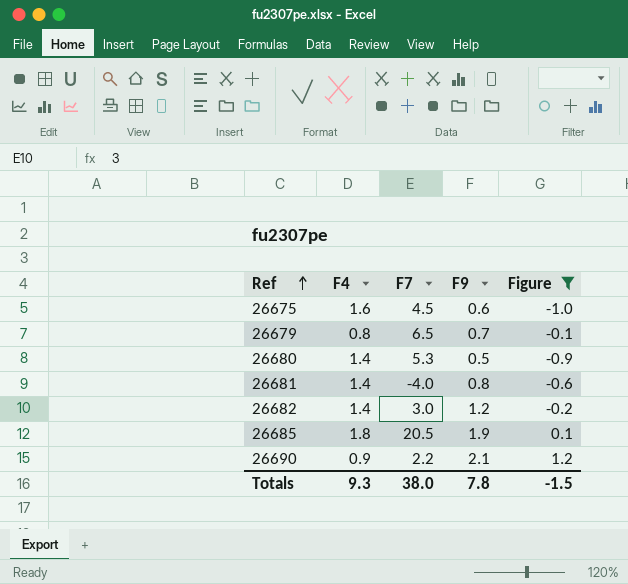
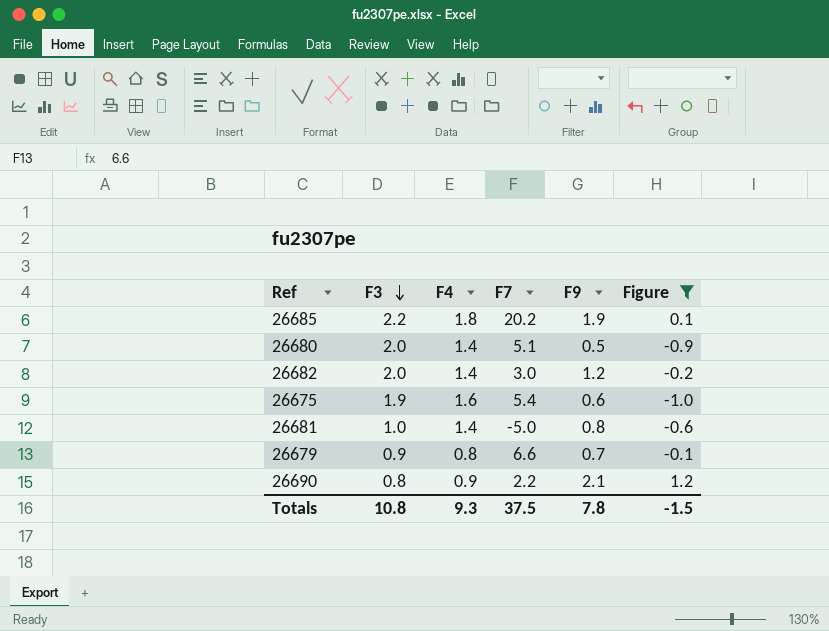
row order: Ref ascending -> F3 descending
column F3 | position: none -> 2
26685 | F7: 20.5 -> 20.2
26680 | F7: 5.3 -> 5.1
26675 | F7: 4.5 -> 5.4
26681 | F7: -4.0 -> -5.0
26679 | F7: 6.5 -> 6.6
Totals | F7: 38.0 -> 37.5

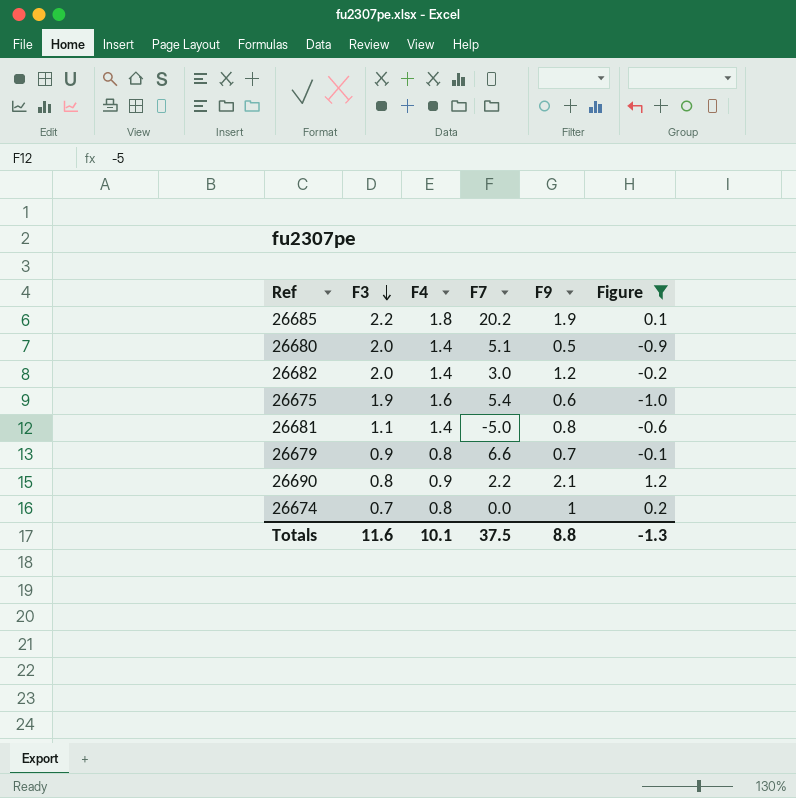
26681 | F3: 1.0 -> 1.1
row 26674: none -> 0.7 | 0.8 | 0.0 | 1 | 0.2
Totals | F3: 10.8 -> 11.6
Totals | F4: 9.3 -> 10.1
Totals | F9: 7.8 -> 8.8
Totals | Figure: -1.5 -> -1.3

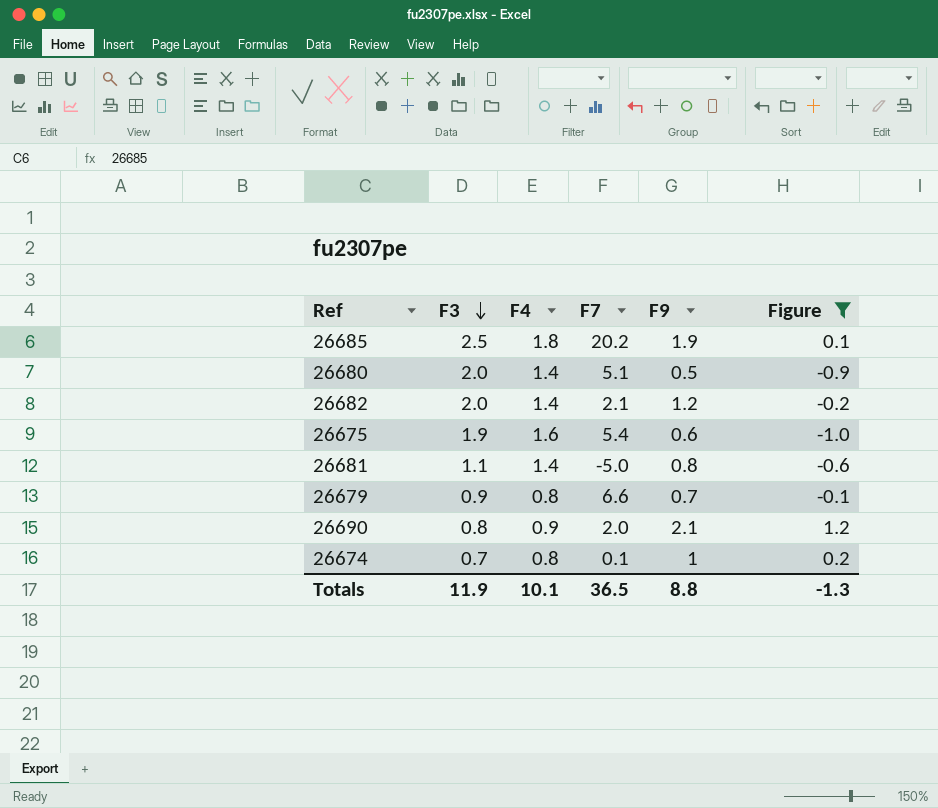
26685 | F3: 2.2 -> 2.5
26682 | F7: 3.0 -> 2.1
26690 | F7: 2.2 -> 2.0
26674 | F7: 0.0 -> 0.1
Totals | F3: 11.6 -> 11.9
Totals | F7: 37.5 -> 36.5

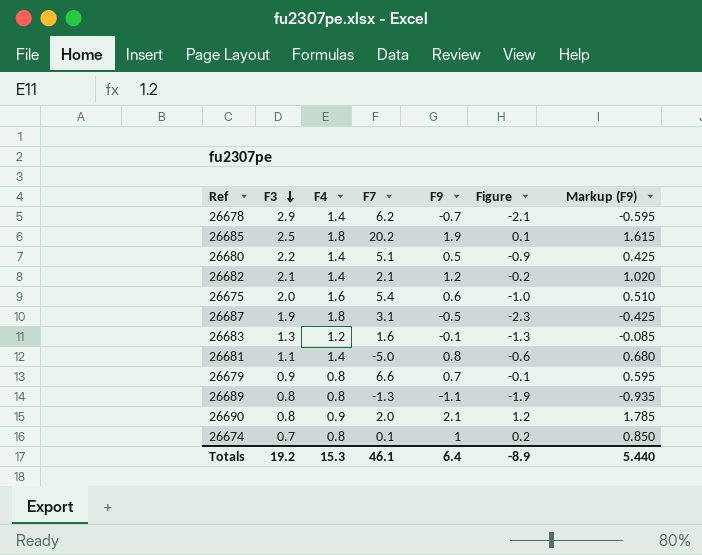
filter: Figure >= -1.0 -> none
column Markup (F9) | formula: none -> [F9] * 0.85
26680 | F3: 2.0 -> 2.2
26682 | F3: 2.0 -> 2.1
26675 | F3: 1.9 -> 2.0
Totals | F3: 11.9 -> 19.2
Totals | F4: 10.1 -> 15.3
Totals | F7: 36.5 -> 46.1
Totals | F9: 8.8 -> 6.4
Totals | Figure: -1.3 -> -8.9

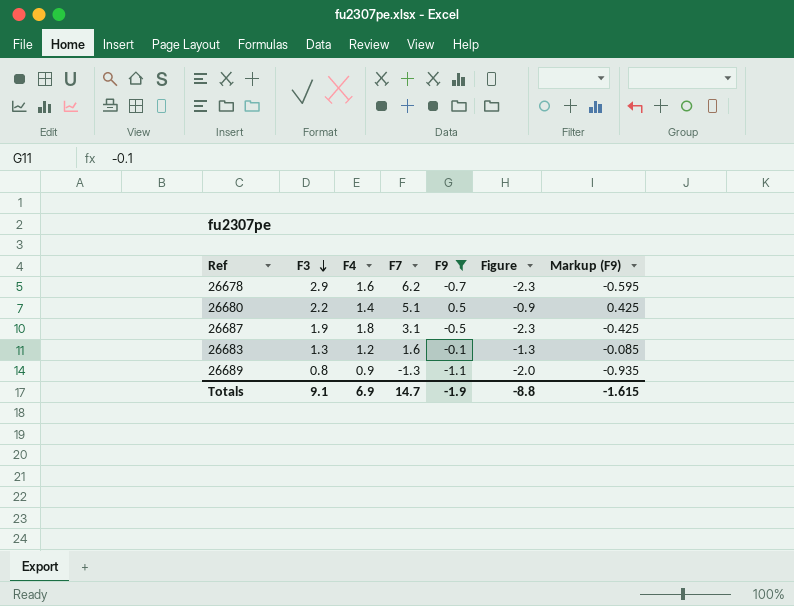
filter: none -> F9 <= 0.5
26678 | F4: 1.4 -> 1.6
26678 | Figure: -2.1 -> -2.3
26689 | F4: 0.8 -> 0.9
26689 | Figure: -1.9 -> -2.0
Totals | F3: 19.2 -> 9.1
Totals | F4: 15.3 -> 6.9
Totals | F7: 46.1 -> 14.7
Totals | F9: 6.4 -> -1.9
Totals | Figure: -8.9 -> -8.8
Totals | Markup (F9): 5.440 -> -1.615

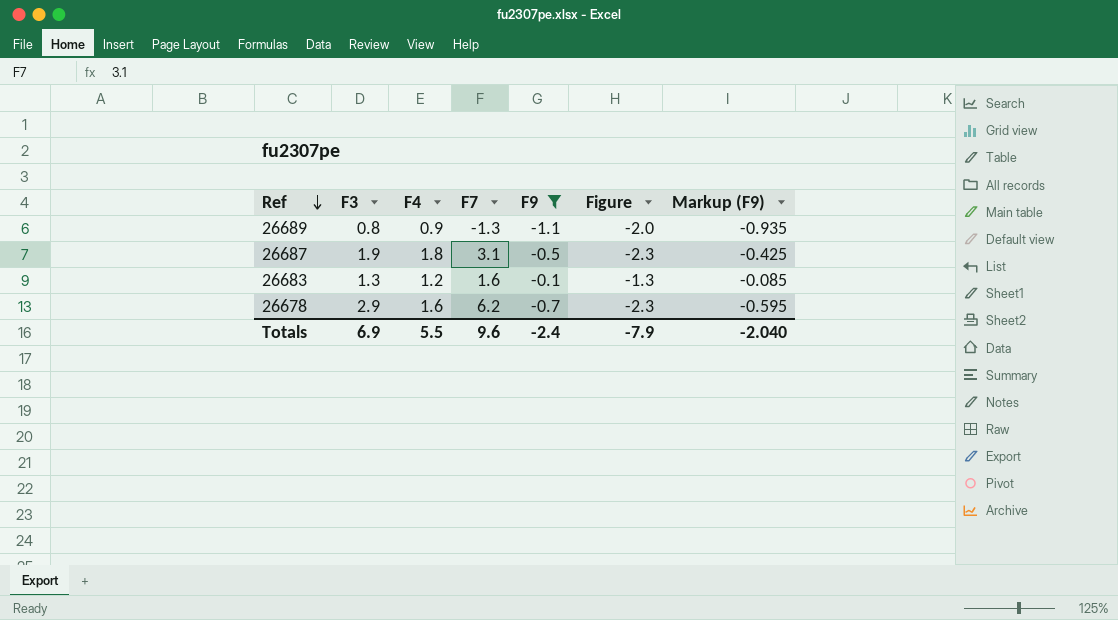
row order: F3 descending -> Ref descending
row 26680: 2.2 | 1.4 | 5.1 | 0.5 | -0.9 | 0.425 -> none
Totals | F3: 9.1 -> 6.9
Totals | F4: 6.9 -> 5.5
Totals | F7: 14.7 -> 9.6
Totals | F9: -1.9 -> -2.4
Totals | Figure: -8.8 -> -7.9
Totals | Markup (F9): -1.615 -> -2.040

